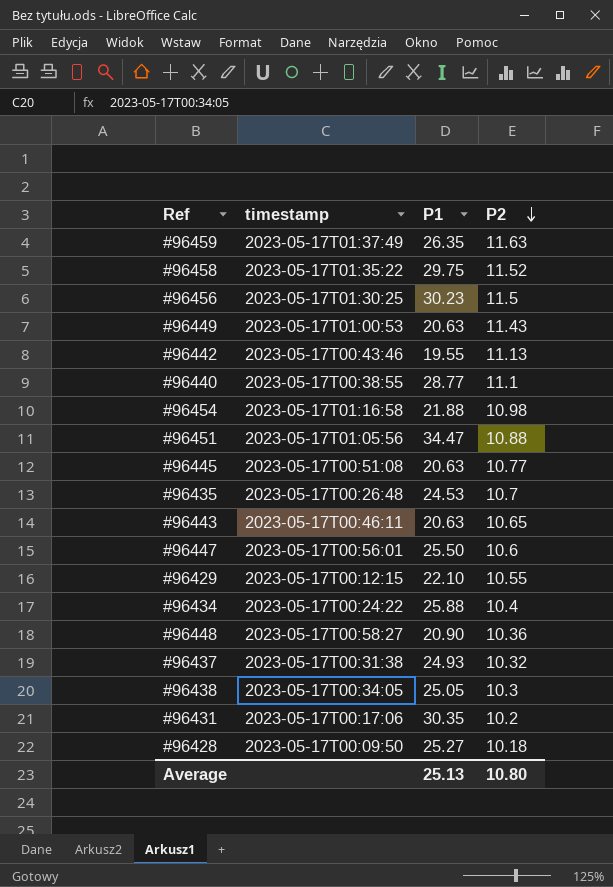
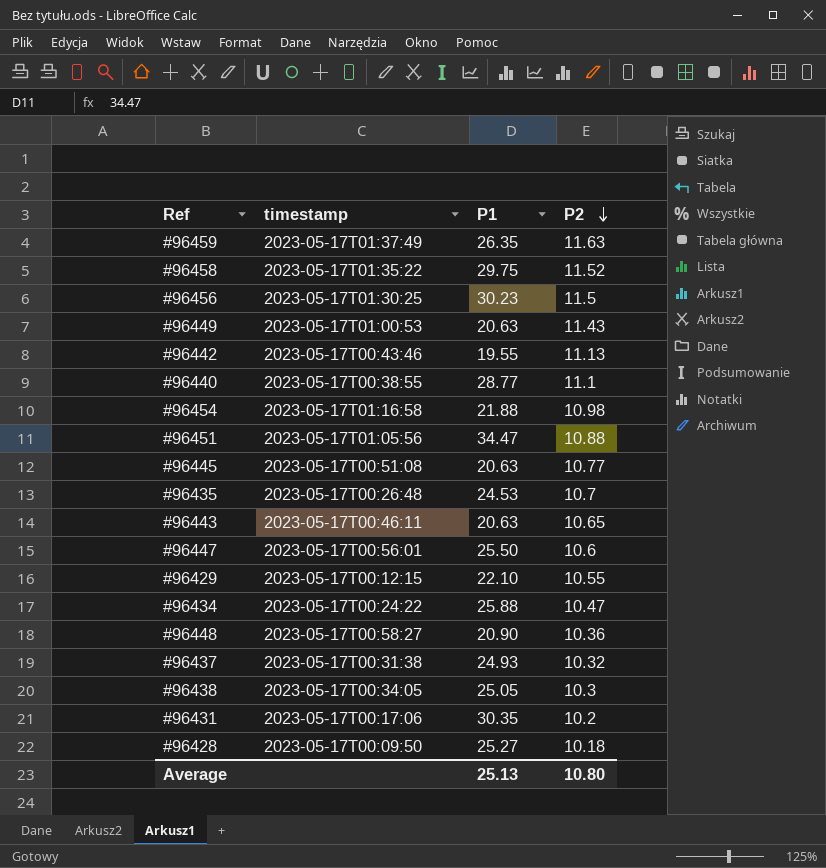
#96434 | P2: 10.4 -> 10.47

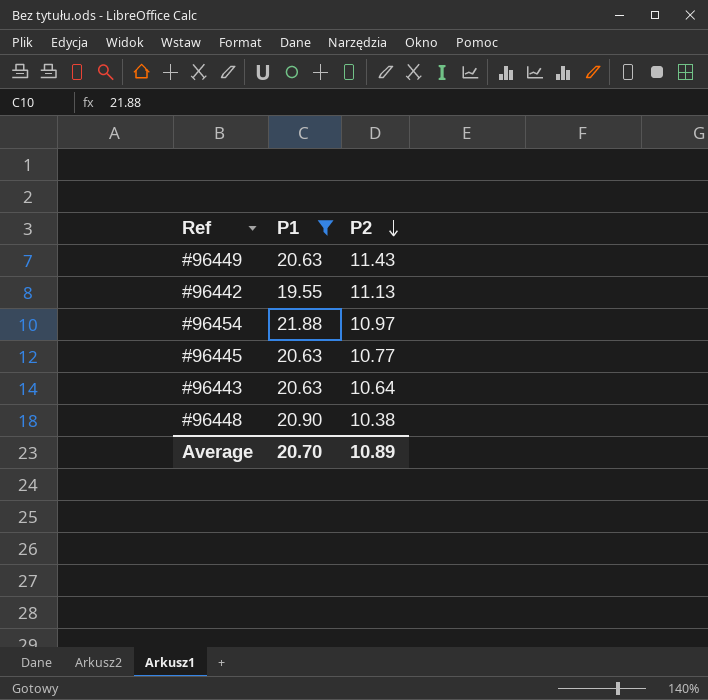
filter: none -> P1 <= 21.88
column timestamp | position: 2 -> none
#96454 | P2: 10.98 -> 10.97
#96443 | P2: 10.65 -> 10.64
#96448 | P2: 10.36 -> 10.38
Average | P1: 25.13 -> 20.70
Average | P2: 10.80 -> 10.89

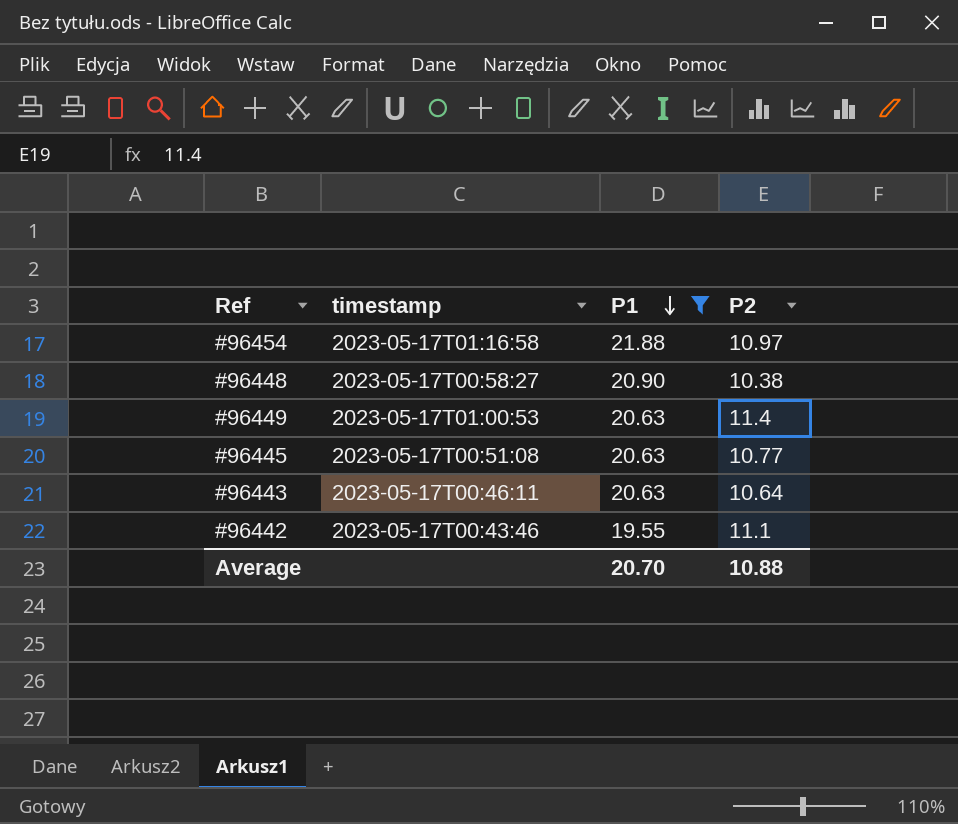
row order: P2 descending -> P1 descending
column timestamp | position: none -> 2
#96449 | P2: 11.43 -> 11.4
#96442 | P2: 11.13 -> 11.1
Average | P2: 10.89 -> 10.88

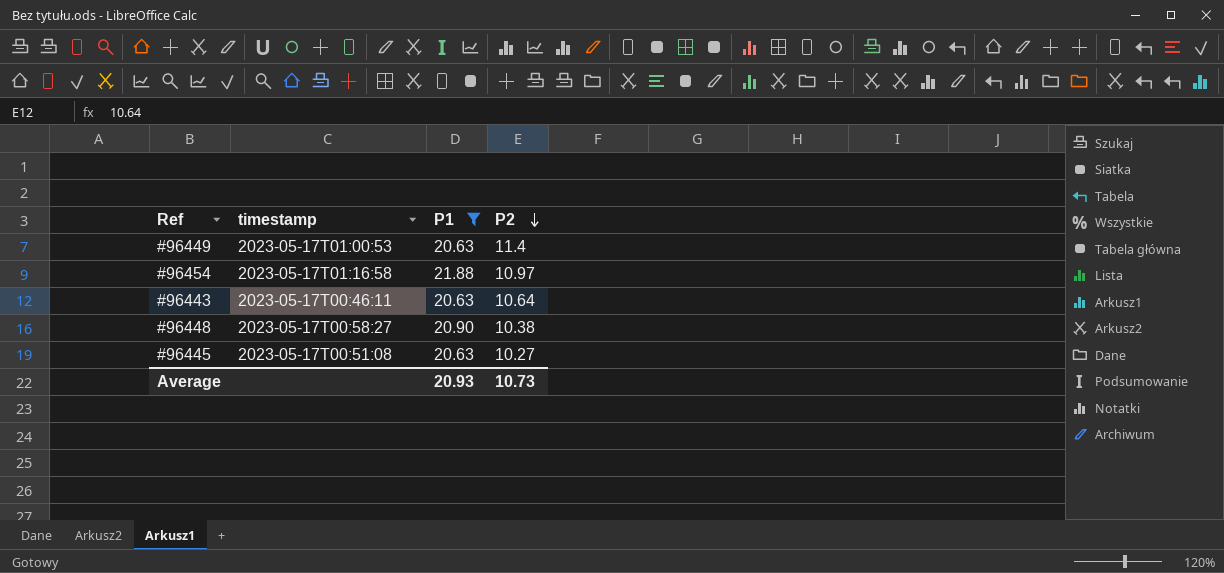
row order: P1 descending -> P2 descending
row #96442: 2023-05-17T00:43:46 | 19.55 | 11.1 -> none
#96445 | P2: 10.77 -> 10.27
Average | P1: 20.70 -> 20.93
Average | P2: 10.88 -> 10.73

